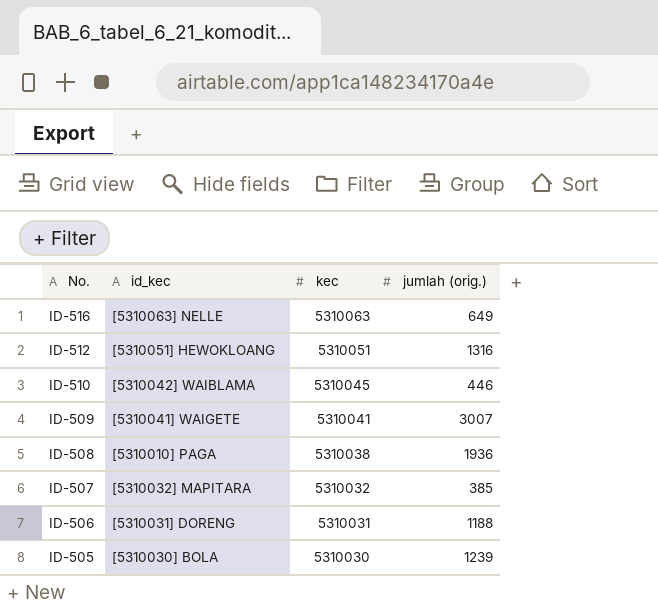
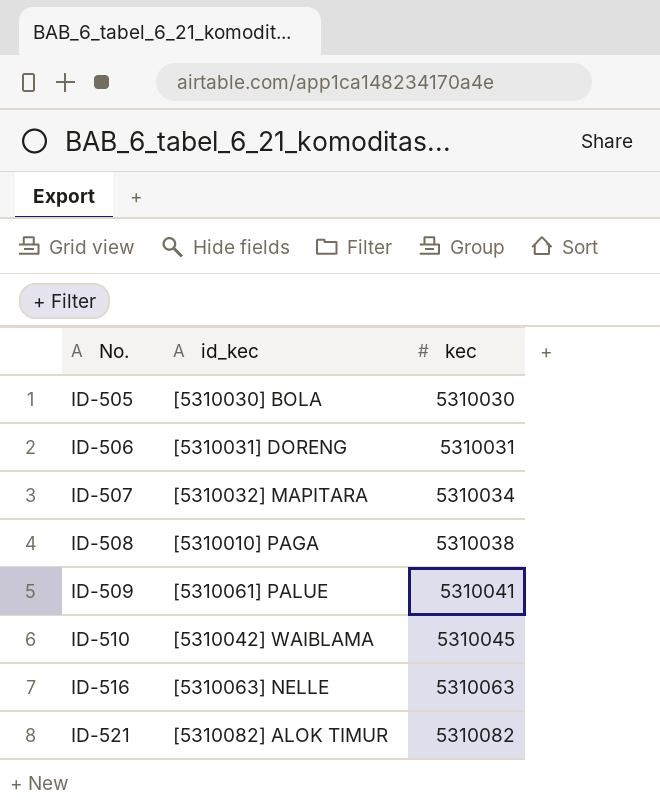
row order: No. descending -> No. ascending
column jumlah (orig.) | position: 4 -> none
row ID-512: [5310051] HEWOKLOANG | 5310051 | 1316 -> none
ID-507 | kec: 5310032 -> 5310034
ID-509 | id_kec: [5310041] WAIGETE -> [5310061] PALUE
row ID-521: none -> [5310082] ALOK TIMUR | 5310082

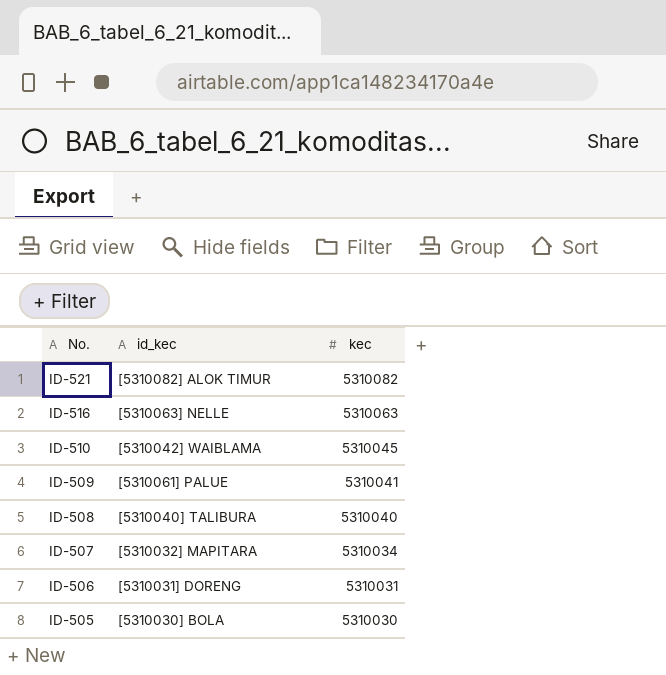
row order: No. ascending -> No. descending
ID-508 | id_kec: [5310010] PAGA -> [5310040] TALIBURA
ID-508 | kec: 5310038 -> 5310040

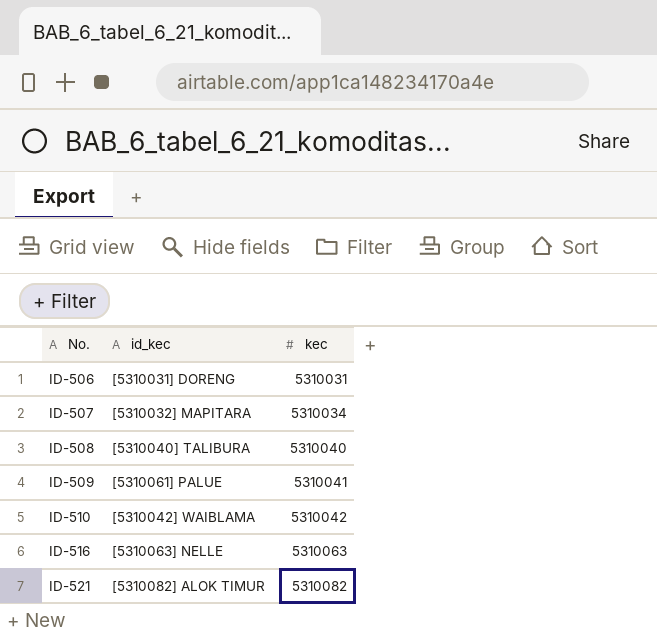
row order: No. descending -> No. ascending
row ID-505: [5310030] BOLA | 5310030 -> none
ID-510 | kec: 5310045 -> 5310042

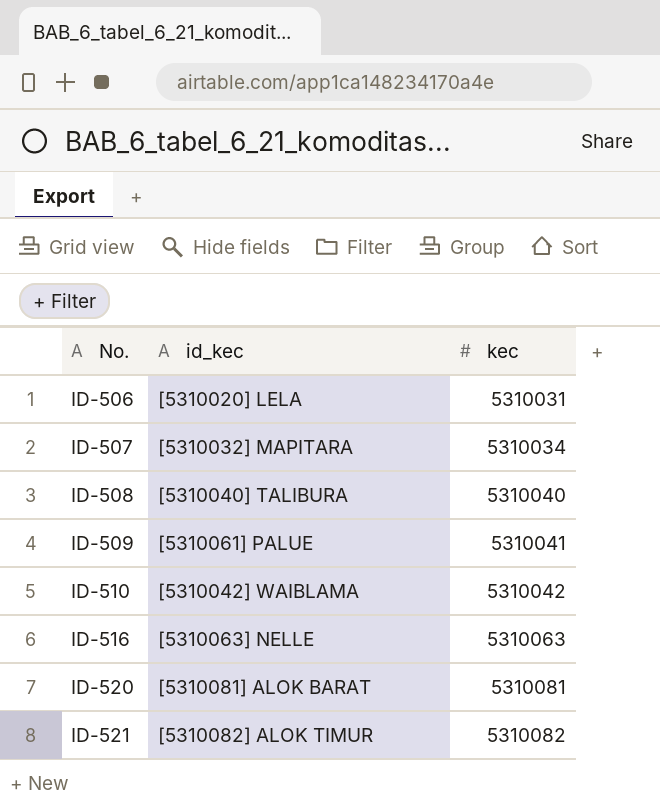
ID-506 | id_kec: [5310031] DORENG -> [5310020] LELA
row ID-520: none -> [5310081] ALOK BARAT | 5310081

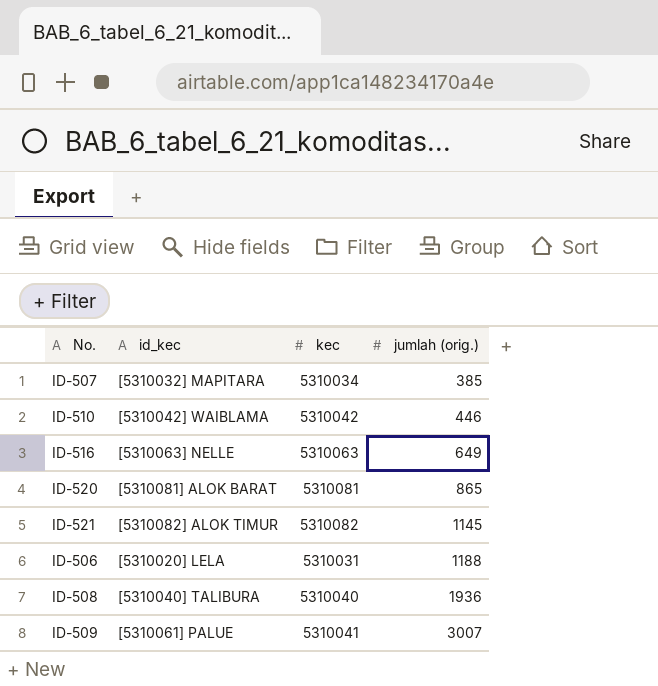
row order: No. ascending -> jumlah (orig.) ascending
column jumlah (orig.) | position: none -> 4

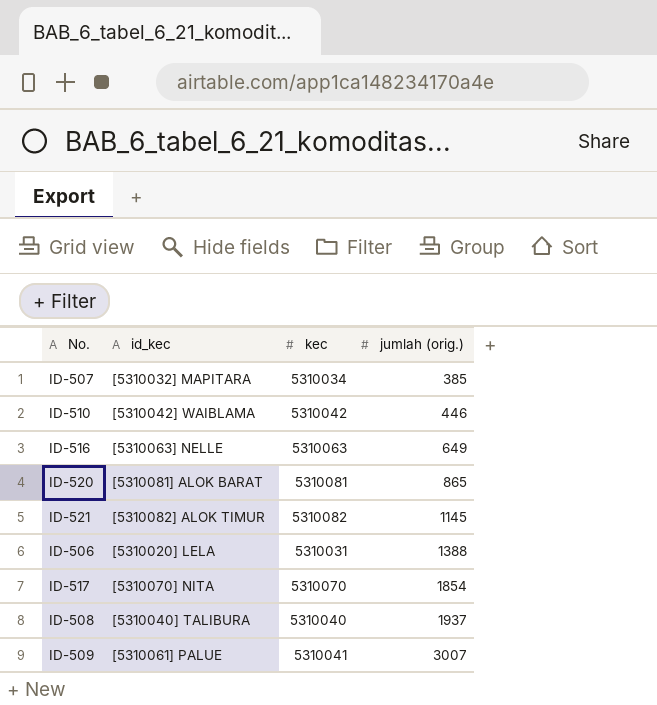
ID-506 | jumlah (orig.): 1188 -> 1388
row ID-517: none -> [5310070] NITA | 5310070 | 1854
ID-508 | jumlah (orig.): 1936 -> 1937

